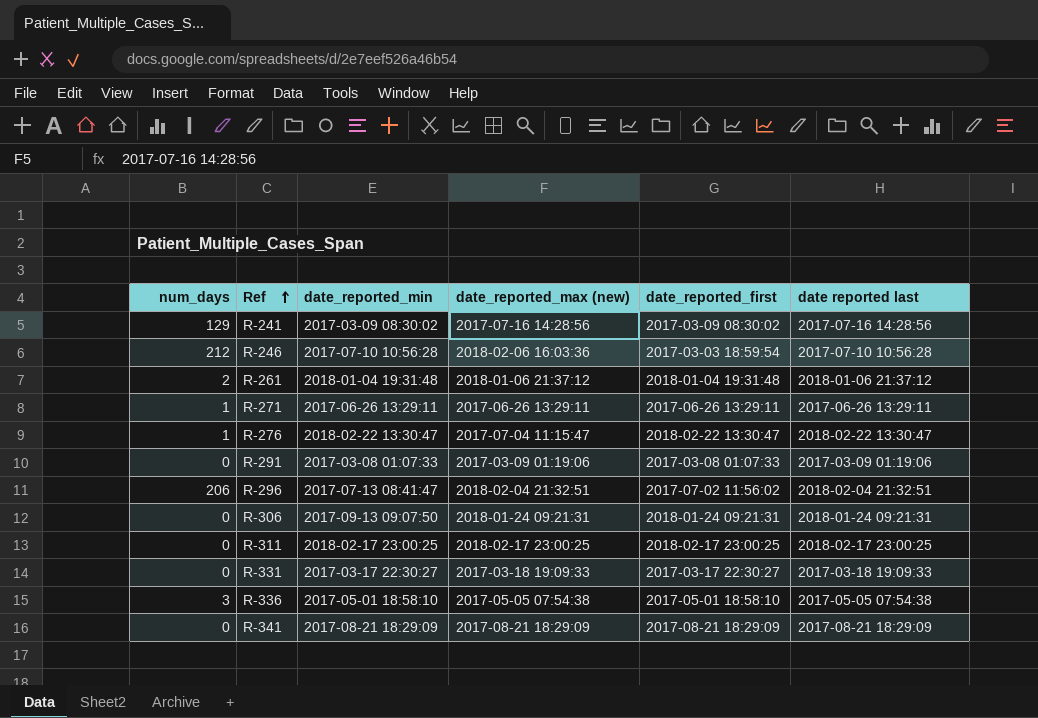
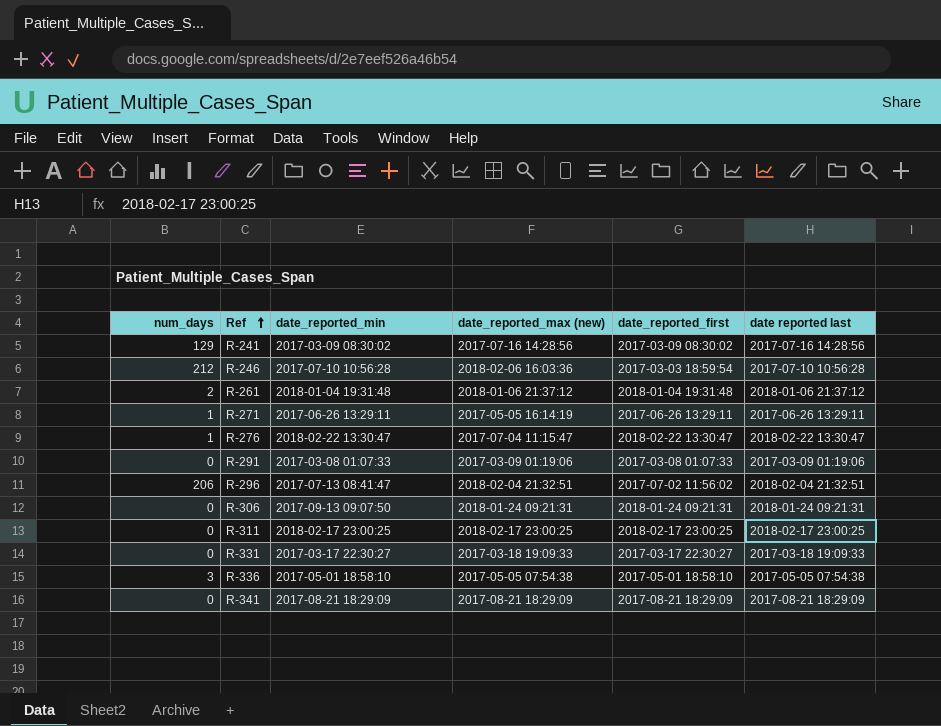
R-271 | date_reported_max (new): 2017-06-26 13:29:11 -> 2017-05-05 16:14:19

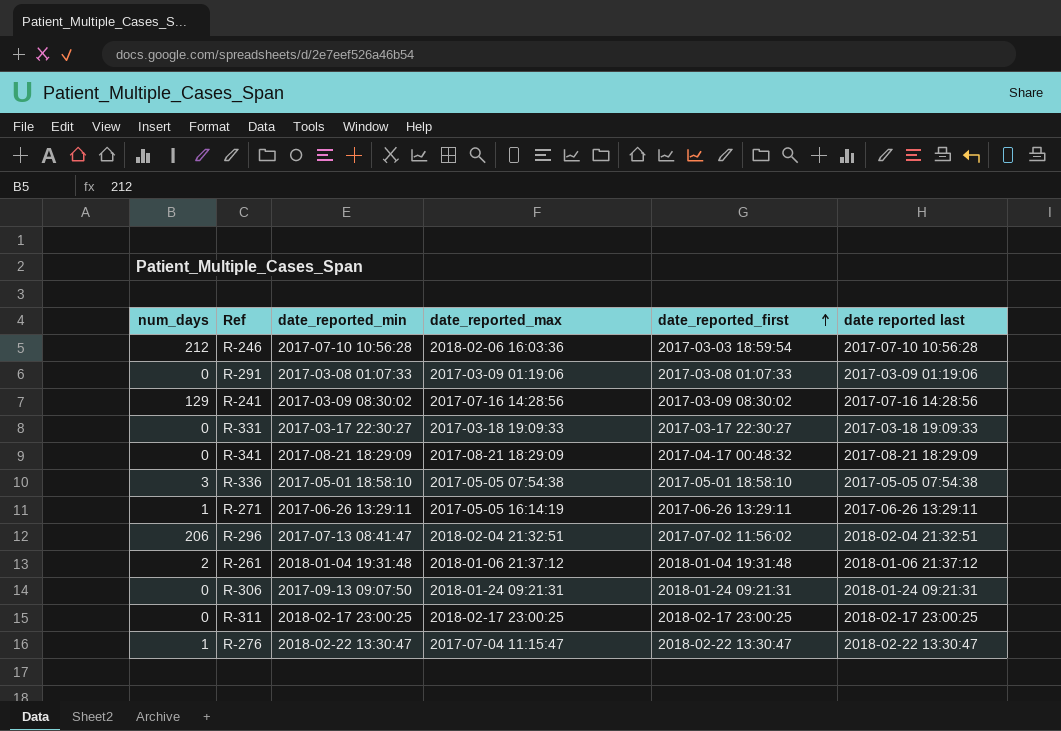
row order: Ref ascending -> date_reported_first ascending
column name: date_reported_max (new) -> date_reported_max
R-341 | date_reported_first: 2017-08-21 18:29:09 -> 2017-04-17 00:48:32

